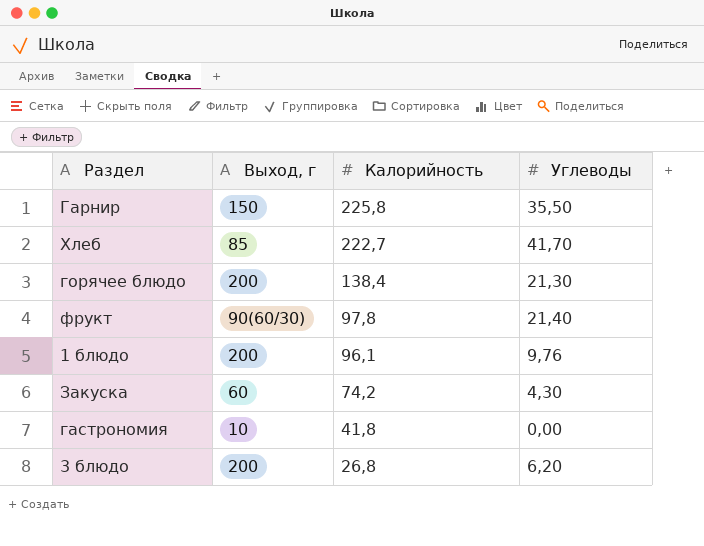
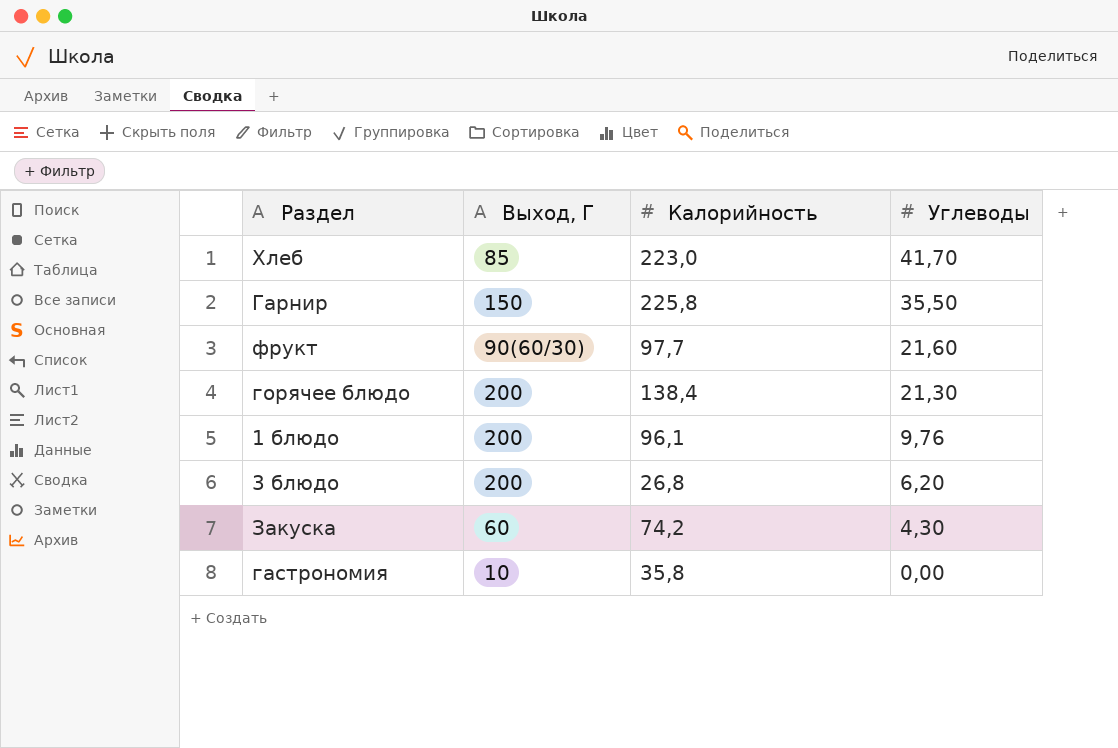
row order: Калорийность descending -> Углеводы descending
column name: Выход, г -> Выход, Г
Хлеб | Калорийность: 222,7 -> 223,0
фрукт | Калорийность: 97,8 -> 97,7
фрукт | Углеводы: 21,40 -> 21,60
гастрономия | Калорийность: 41,8 -> 35,8

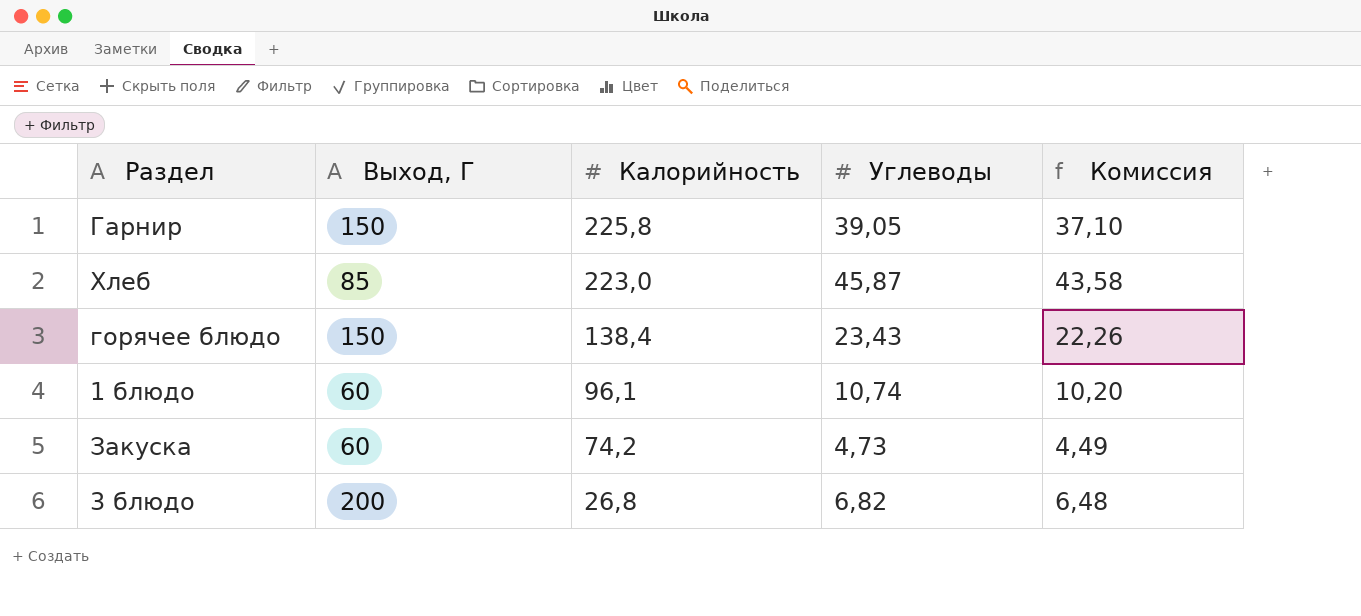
row order: Углеводы descending -> Калорийность descending
column Комиссия | formula: none -> [Углеводы] * 0,95
row фрукт: 90(60/30) | 97,7 | 21,60 -> none
row гастрономия: 10 | 35,8 | 0,00 -> none
Гарнир | Углеводы: 35,50 -> 39,05
Хлеб | Углеводы: 41,70 -> 45,87
горячее блюдо | Выход, Г: 200 -> 150
горячее блюдо | Углеводы: 21,30 -> 23,43
1 блюдо | Выход, Г: 200 -> 60
1 блюдо | Углеводы: 9,76 -> 10,74
Закуска | Углеводы: 4,30 -> 4,73
3 блюдо | Углеводы: 6,20 -> 6,82

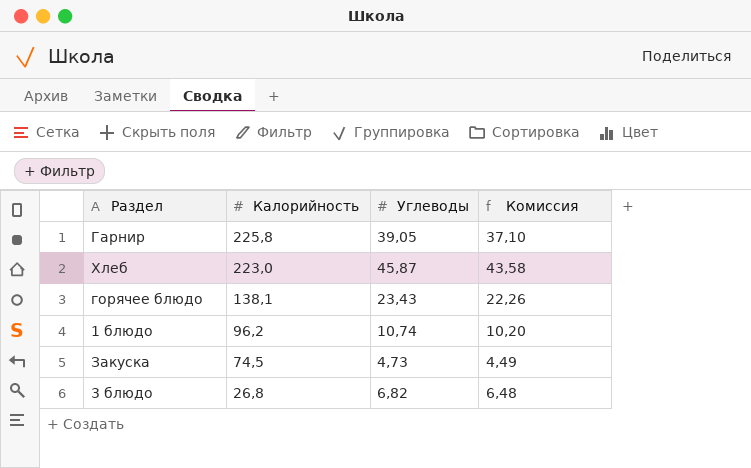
column Выход, Г | position: 2 -> none
горячее блюдо | Калорийность: 138,4 -> 138,1
1 блюдо | Калорийность: 96,1 -> 96,2
Закуска | Калорийность: 74,2 -> 74,5

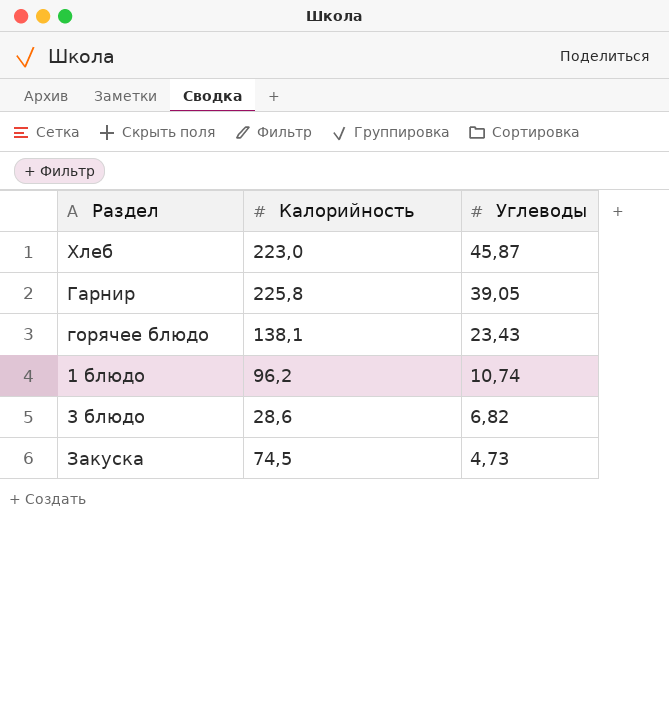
row order: Калорийность descending -> Углеводы descending
column Комиссия | formula: [Углеводы] * 0,95 -> none
3 блюдо | Калорийность: 26,8 -> 28,6

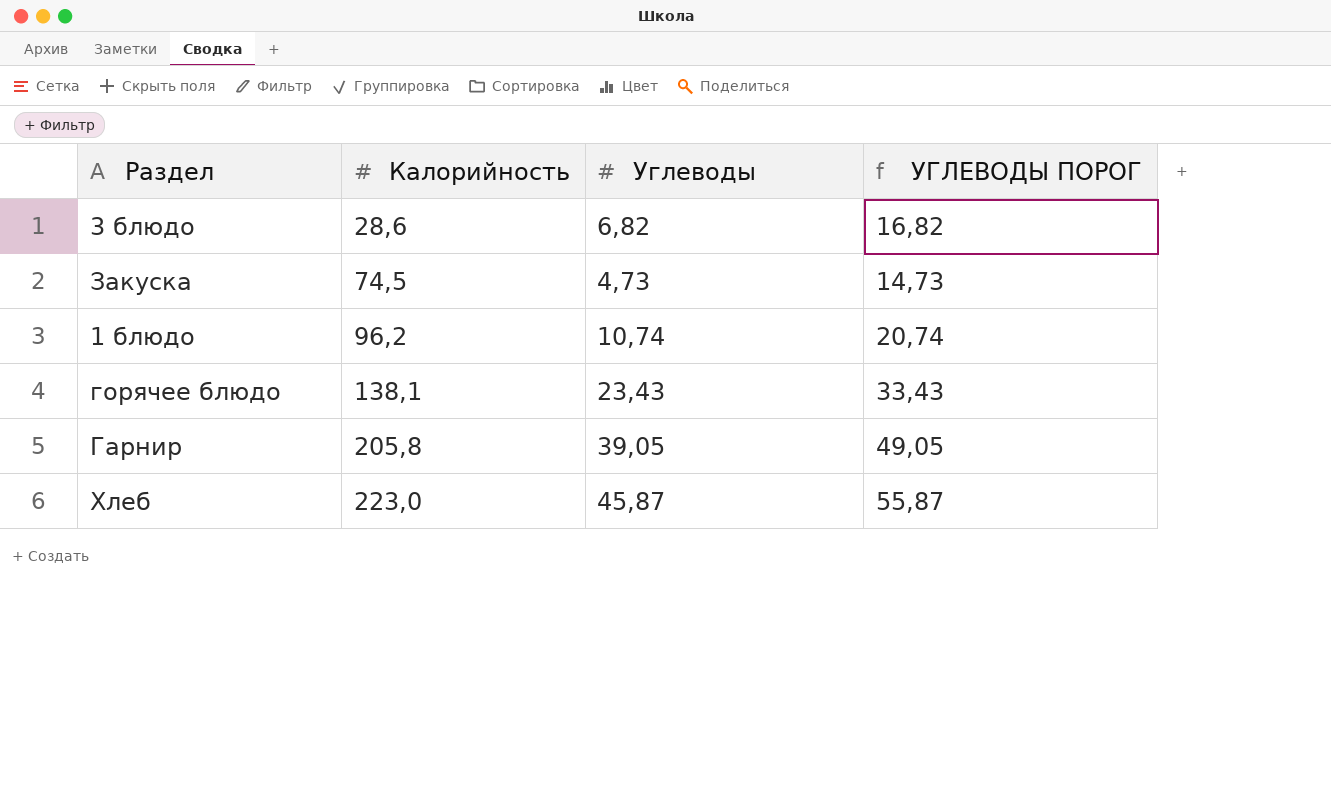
row order: Углеводы descending -> Калорийность ascending
column УГЛЕВОДЫ ПОРОГ | formula: none -> [Углеводы] + 10
Гарнир | Калорийность: 225,8 -> 205,8

